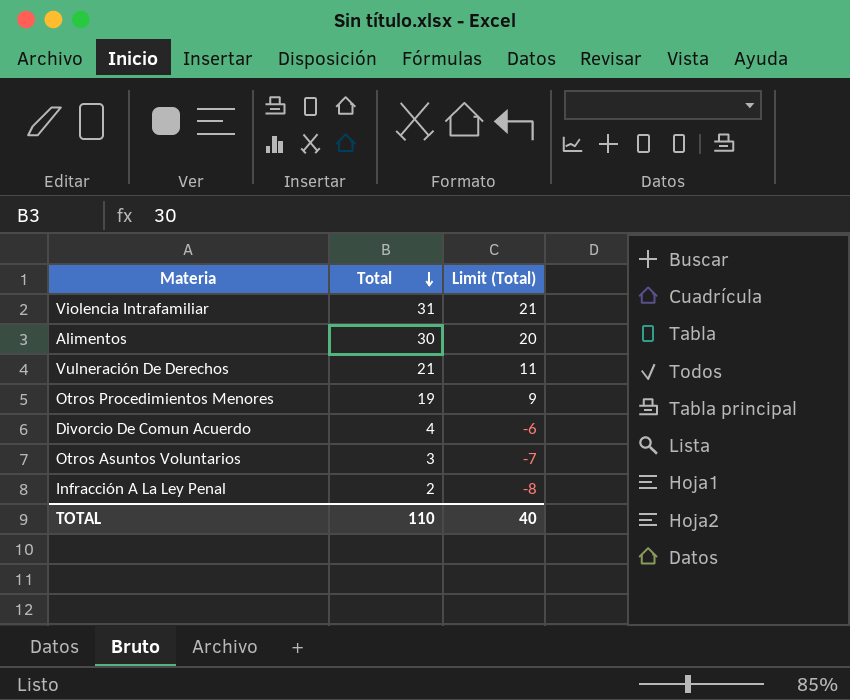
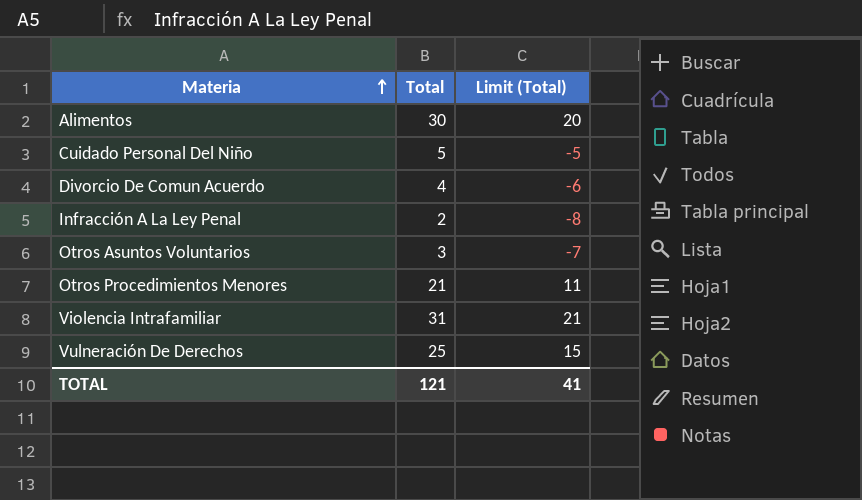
row order: Total descending -> Materia ascending
row Cuidado Personal Del Niño: none -> 5 | -5
Otros Procedimientos Menores | Total: 19 -> 21
Otros Procedimientos Menores | Limit (Total): 9 -> 11
Vulneración De Derechos | Total: 21 -> 25
Vulneración De Derechos | Limit (Total): 11 -> 15
TOTAL | Total: 110 -> 121
TOTAL | Limit (Total): 40 -> 41

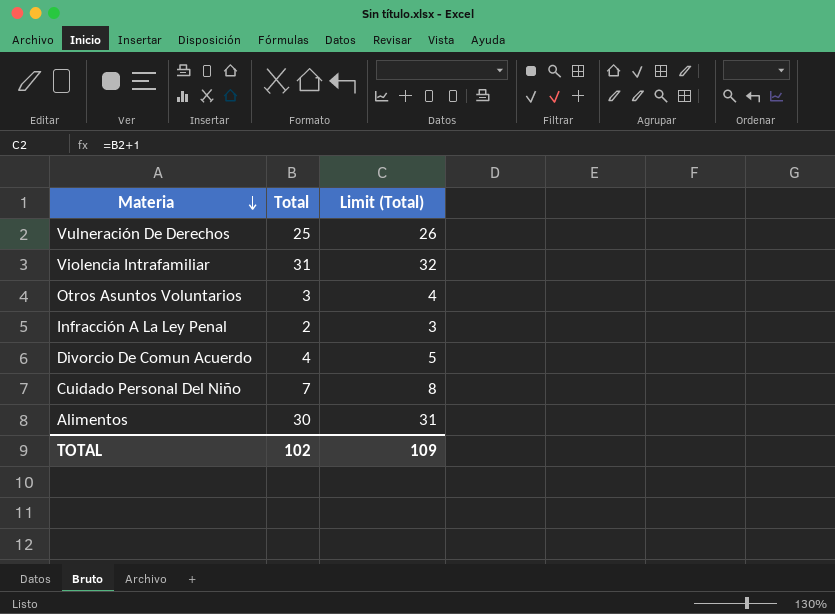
row order: Materia ascending -> Materia descending
column Limit (Total) | formula: [Total] - 10 -> [Total] + 1
row Otros Procedimientos Menores: 21 | 11 -> none
Cuidado Personal Del Niño | Total: 5 -> 7
TOTAL | Total: 121 -> 102
TOTAL | Limit (Total): 41 -> 109

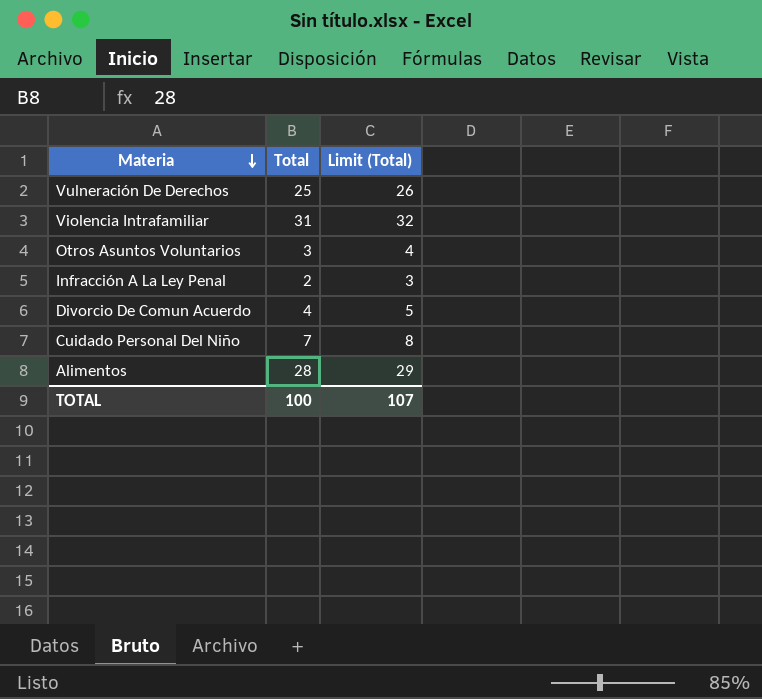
Alimentos | Total: 30 -> 28
Alimentos | Limit (Total): 31 -> 29
TOTAL | Total: 102 -> 100
TOTAL | Limit (Total): 109 -> 107

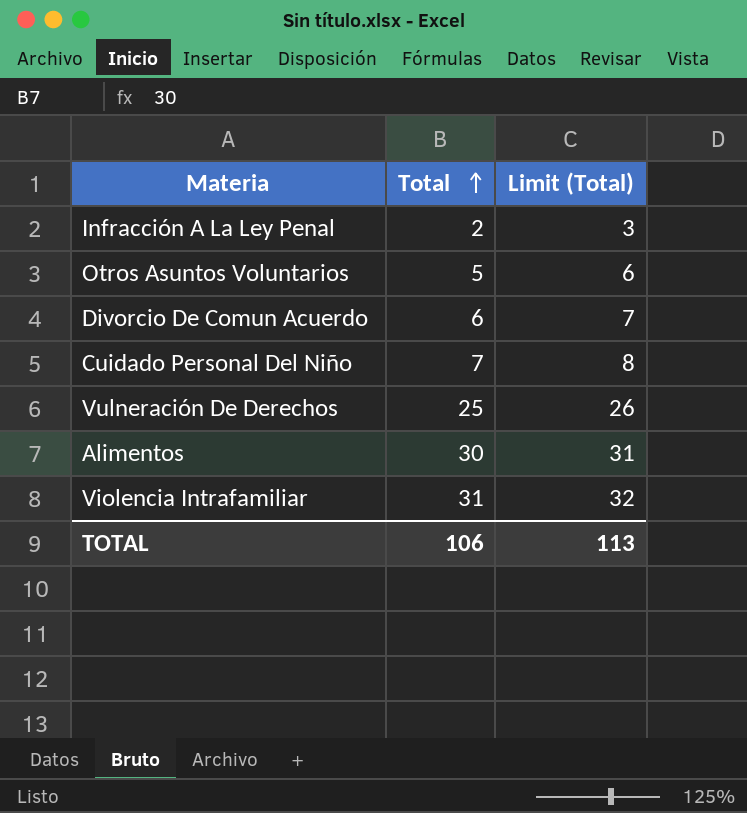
row order: Materia descending -> Total ascending
Otros Asuntos Voluntarios | Total: 3 -> 5
Otros Asuntos Voluntarios | Limit (Total): 4 -> 6
Divorcio De Comun Acuerdo | Total: 4 -> 6
Divorcio De Comun Acuerdo | Limit (Total): 5 -> 7
Alimentos | Total: 28 -> 30
Alimentos | Limit (Total): 29 -> 31
TOTAL | Total: 100 -> 106
TOTAL | Limit (Total): 107 -> 113

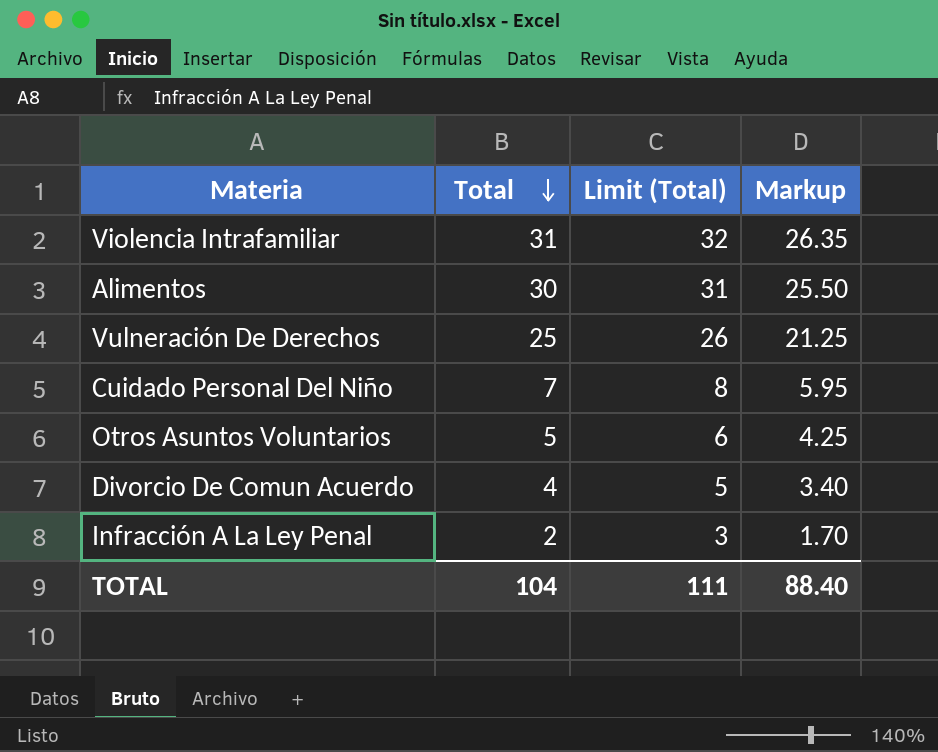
row order: Total ascending -> Total descending
column Markup | formula: none -> [Total] * 0.85
Divorcio De Comun Acuerdo | Total: 6 -> 4
Divorcio De Comun Acuerdo | Limit (Total): 7 -> 5
TOTAL | Total: 106 -> 104
TOTAL | Limit (Total): 113 -> 111

